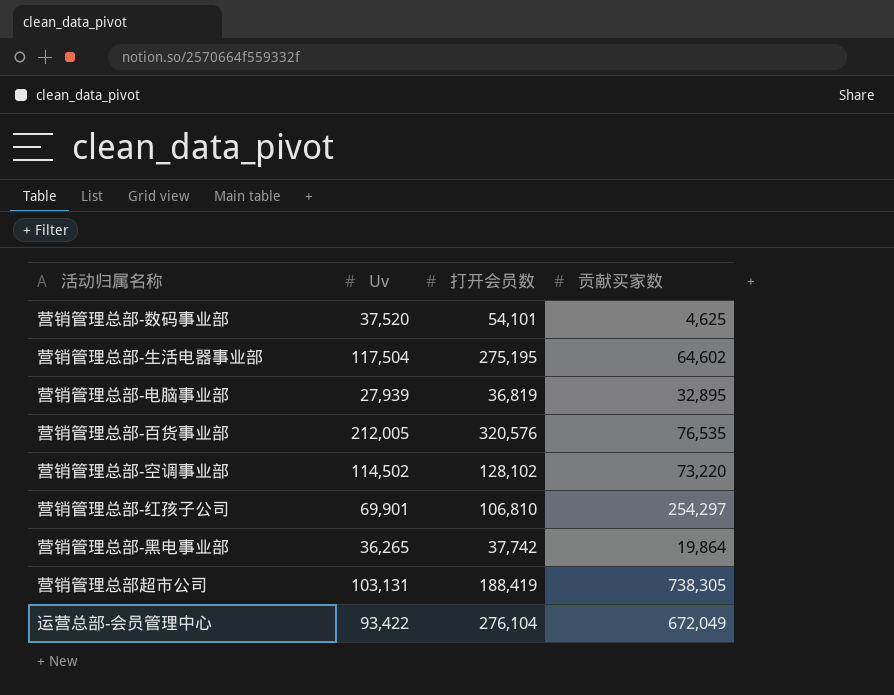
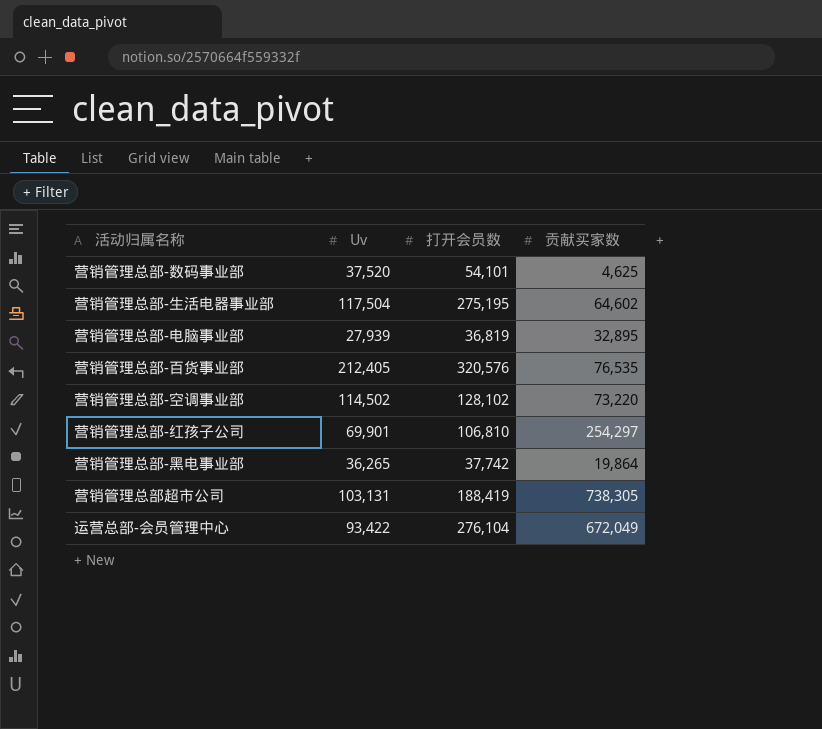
营销管理总部-百货事业部 | Uv: 212,005 -> 212,405

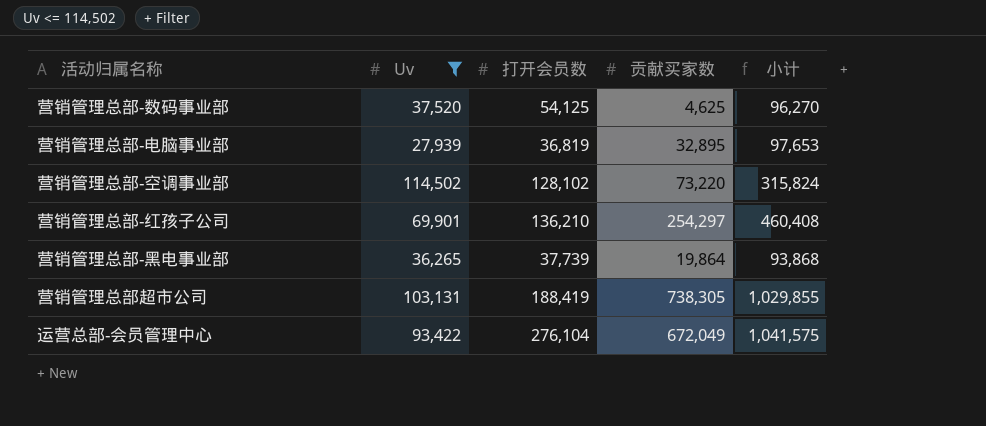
filter: none -> Uv <= 114,502
column 小计 | formula: none -> [Uv] + [打开会员数] + [贡献买家数]
营销管理总部-数码事业部 | 打开会员数: 54,101 -> 54,125
营销管理总部-红孩子公司 | 打开会员数: 106,810 -> 136,210
营销管理总部-黑电事业部 | 打开会员数: 37,742 -> 37,739

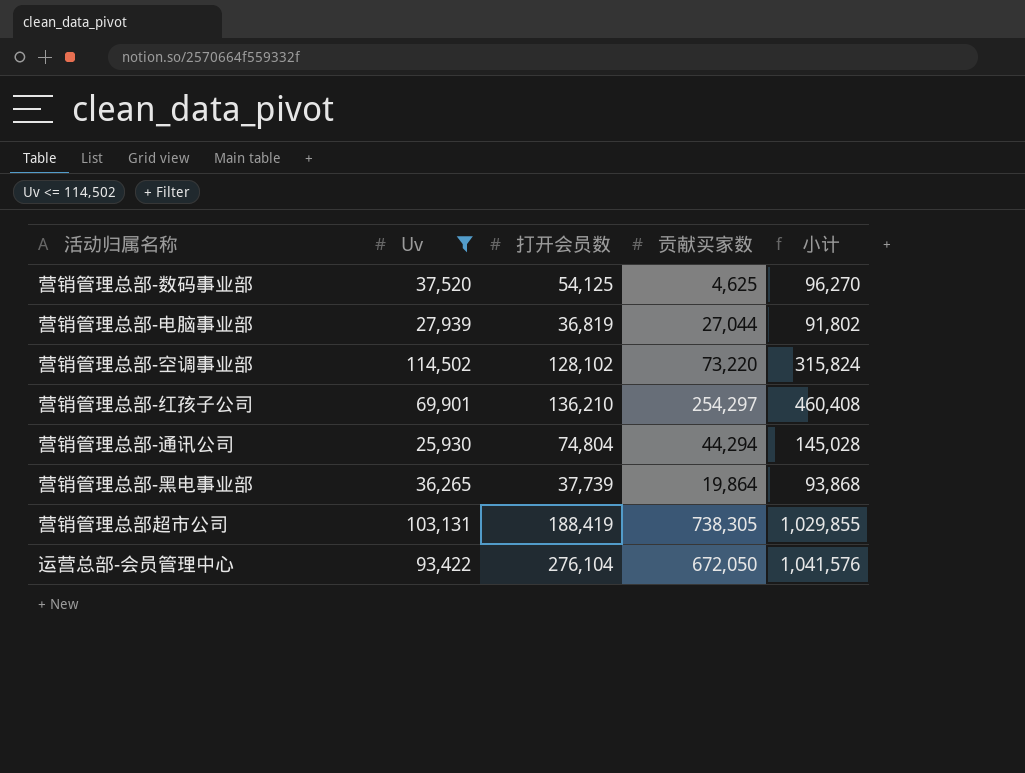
营销管理总部-电脑事业部 | 贡献买家数: 32,895 -> 27,044
营销管理总部-电脑事业部 | 小计: 97,653 -> 91,802
row 营销管理总部-通讯公司: none -> 25,930 | 74,804 | 44,294 | 145,028
运营总部-会员管理中心 | 贡献买家数: 672,049 -> 672,050
运营总部-会员管理中心 | 小计: 1,041,575 -> 1,041,576

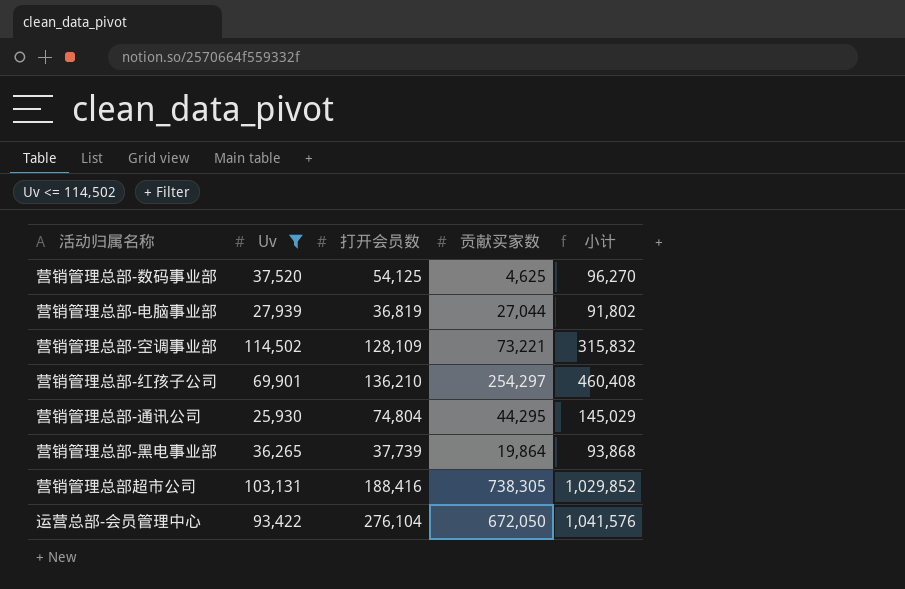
营销管理总部-空调事业部 | 打开会员数: 128,102 -> 128,109
营销管理总部-空调事业部 | 贡献买家数: 73,220 -> 73,221
营销管理总部-空调事业部 | 小计: 315,824 -> 315,832
营销管理总部-通讯公司 | 贡献买家数: 44,294 -> 44,295
营销管理总部-通讯公司 | 小计: 145,028 -> 145,029
营销管理总部超市公司 | 打开会员数: 188,419 -> 188,416
营销管理总部超市公司 | 小计: 1,029,855 -> 1,029,852

